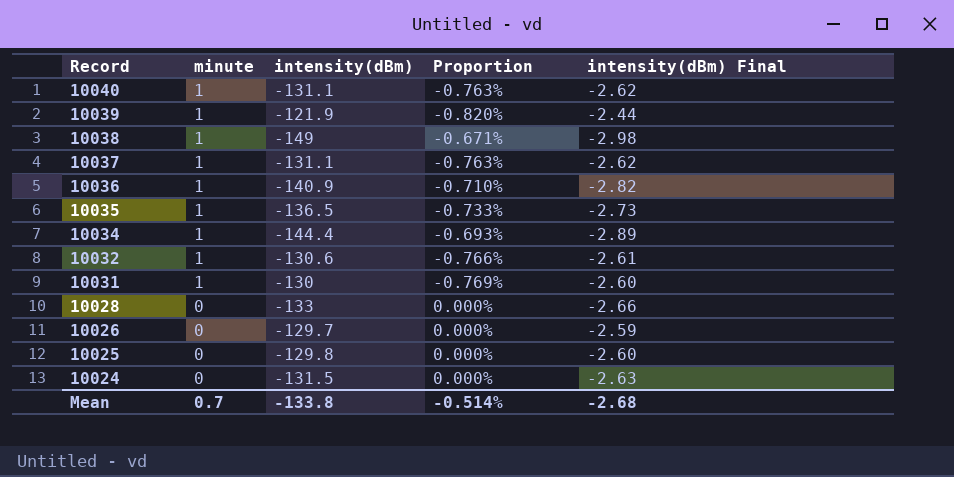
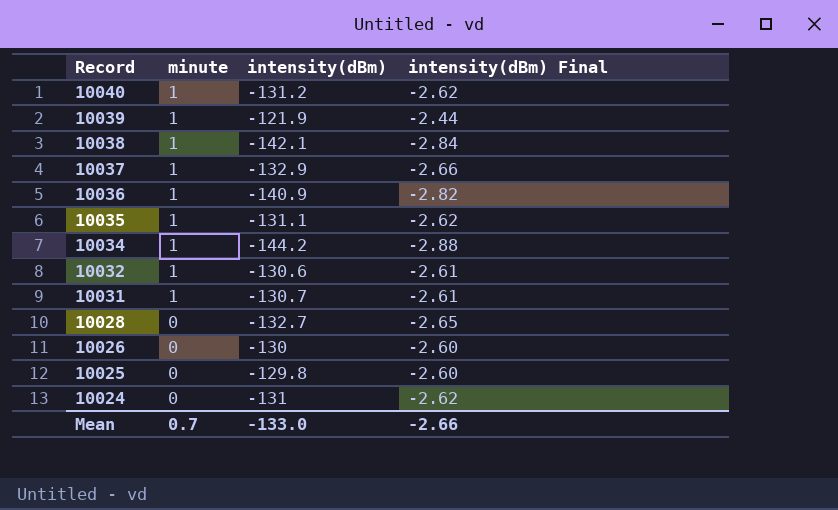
column Proportion | formula: [minute] / [intensity(dBm)] -> none
10040 | intensity(dBm): -131.1 -> -131.2
10038 | intensity(dBm): -149 -> -142.1
10038 | intensity(dBm) Final: -2.98 -> -2.84
10037 | intensity(dBm): -131.1 -> -132.9
10037 | intensity(dBm) Final: -2.62 -> -2.66
10035 | intensity(dBm): -136.5 -> -131.1
10035 | intensity(dBm) Final: -2.73 -> -2.62
10034 | intensity(dBm): -144.4 -> -144.2
10034 | intensity(dBm) Final: -2.89 -> -2.88
10031 | intensity(dBm): -130 -> -130.7
10031 | intensity(dBm) Final: -2.60 -> -2.61
10028 | intensity(dBm): -133 -> -132.7
10028 | intensity(dBm) Final: -2.66 -> -2.65
10026 | intensity(dBm): -129.7 -> -130
10026 | intensity(dBm) Final: -2.59 -> -2.60
10024 | intensity(dBm): -131.5 -> -131
10024 | intensity(dBm) Final: -2.63 -> -2.62
Mean | intensity(dBm): -133.8 -> -133.0
Mean | intensity(dBm) Final: -2.68 -> -2.66

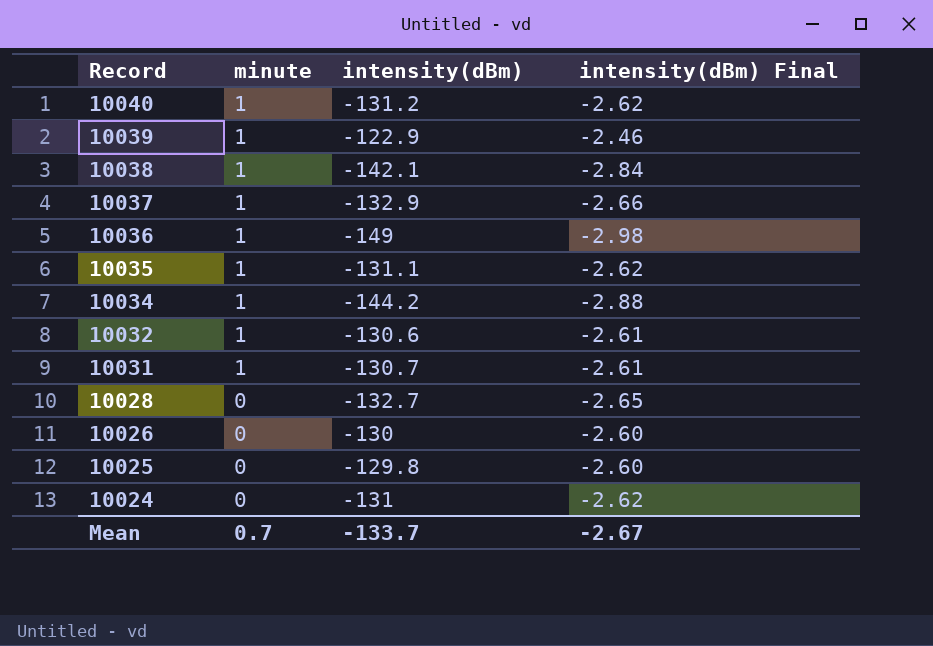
10039 | intensity(dBm): -121.9 -> -122.9
10039 | intensity(dBm) Final: -2.44 -> -2.46
10036 | intensity(dBm): -140.9 -> -149
10036 | intensity(dBm) Final: -2.82 -> -2.98
Mean | intensity(dBm): -133.0 -> -133.7
Mean | intensity(dBm) Final: -2.66 -> -2.67

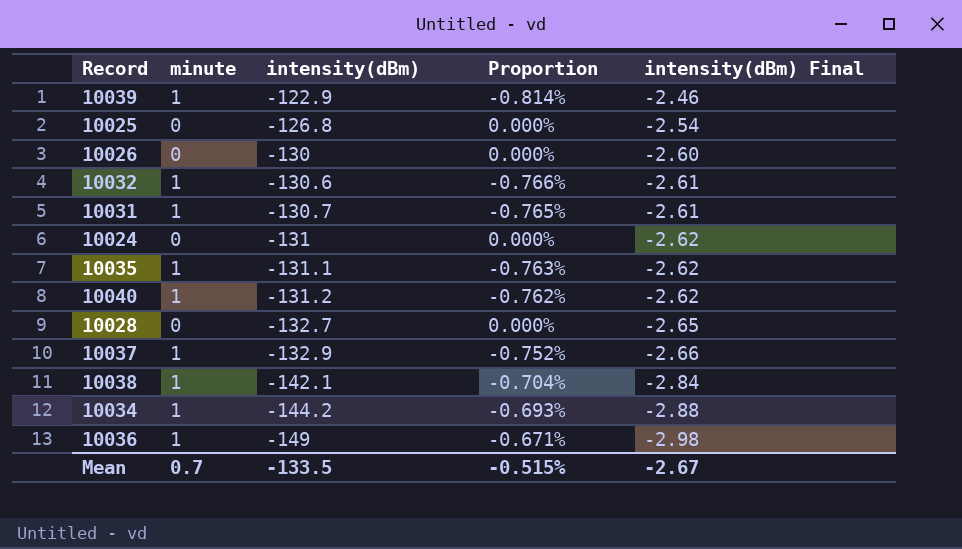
row order: Record descending -> intensity(dBm) descending
column Proportion | formula: none -> [minute] / [intensity(dBm)]
10025 | intensity(dBm): -129.8 -> -126.8
10025 | intensity(dBm) Final: -2.60 -> -2.54
Mean | intensity(dBm): -133.7 -> -133.5

